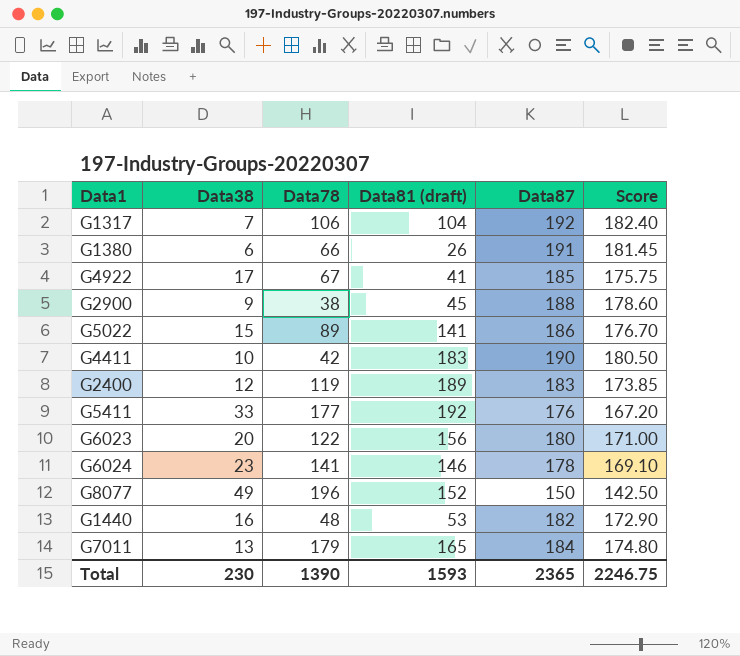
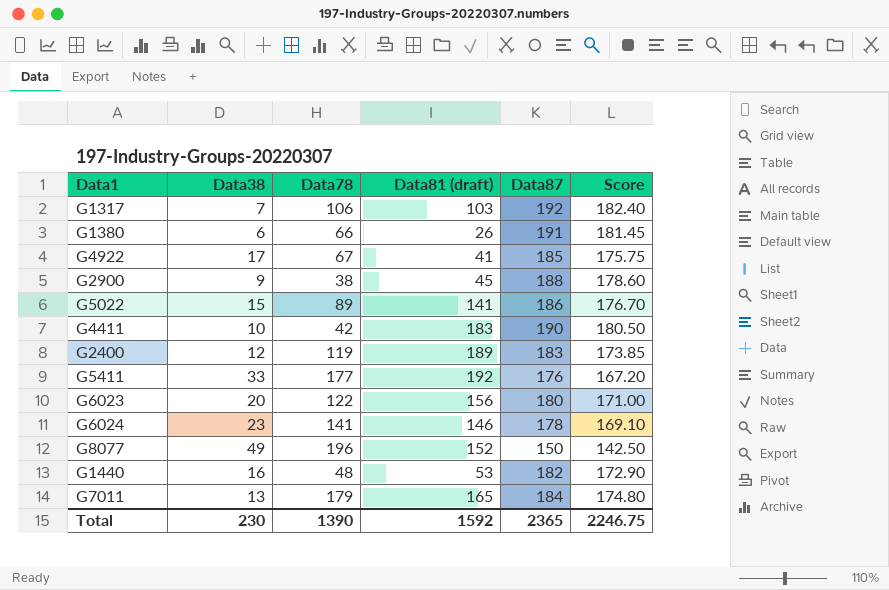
G1317 | Data81 (draft): 104 -> 103
Total | Data81 (draft): 1593 -> 1592

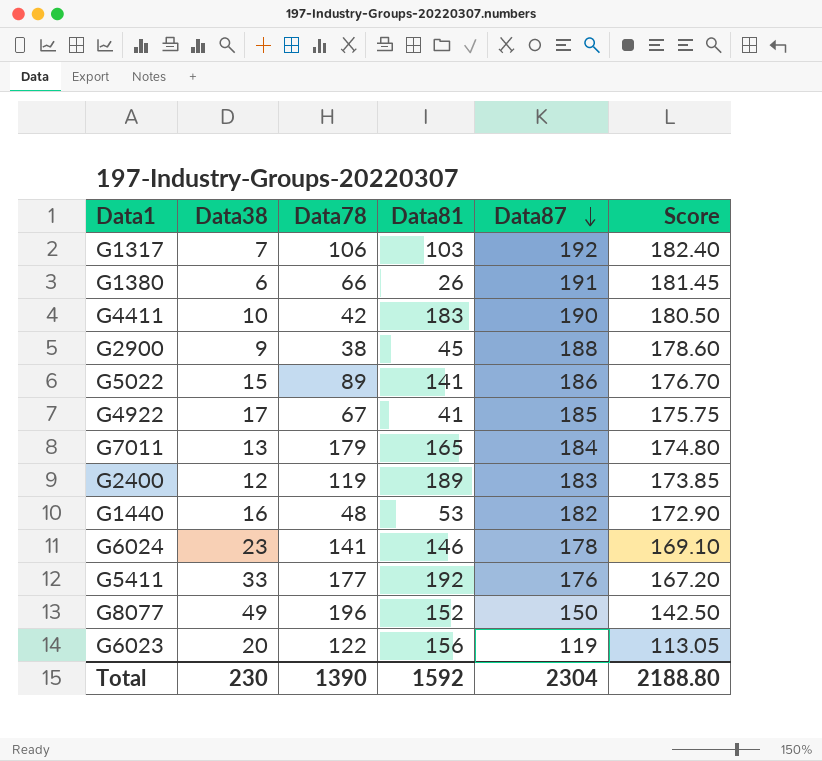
row order: none -> Data87 descending
column name: Data81 (draft) -> Data81
G6023 | Data87: 180 -> 119
G6023 | Score: 171.00 -> 113.05
Total | Data87: 2365 -> 2304
Total | Score: 2246.75 -> 2188.80

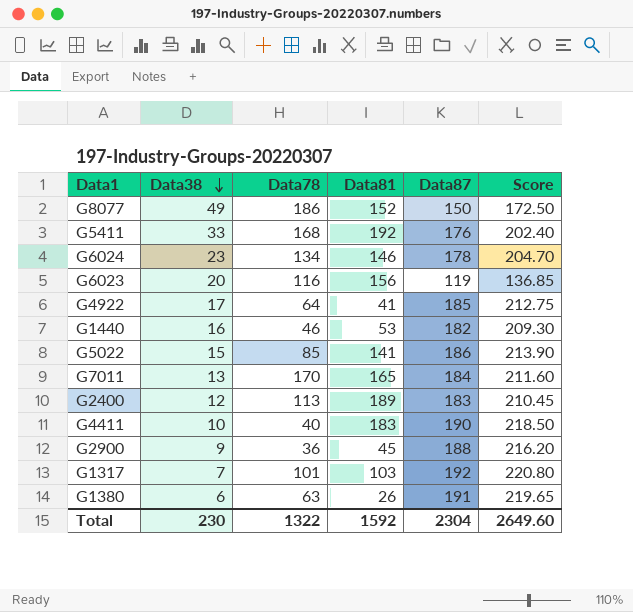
row order: Data87 descending -> Data38 descending
column Score | formula: [Data87] * 0.95 -> [Data87] * 1.15
G8077 | Data78: 196 -> 186
G5411 | Data78: 177 -> 168
G6024 | Data78: 141 -> 134
G6023 | Data78: 122 -> 116
G4922 | Data78: 67 -> 64
G1440 | Data78: 48 -> 46
G5022 | Data78: 89 -> 85
G7011 | Data78: 179 -> 170
G2400 | Data78: 119 -> 113
G4411 | Data78: 42 -> 40
G2900 | Data78: 38 -> 36
G1317 | Data78: 106 -> 101
G1380 | Data78: 66 -> 63
Total | Data78: 1390 -> 1322
Total | Score: 2188.80 -> 2649.60

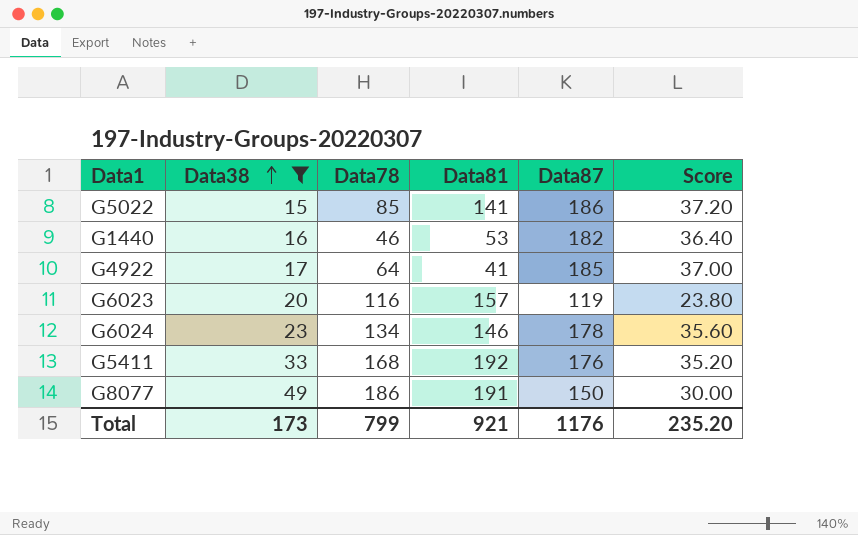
filter: none -> Data38 >= 15
row order: Data38 descending -> Data38 ascending
column Score | formula: [Data87] * 1.15 -> [Data87] * 0.2
G6023 | Data81: 156 -> 157
G8077 | Data81: 152 -> 191
Total | Data38: 230 -> 173
Total | Data78: 1322 -> 799
Total | Data81: 1592 -> 921
Total | Data87: 2304 -> 1176
Total | Score: 2649.60 -> 235.20

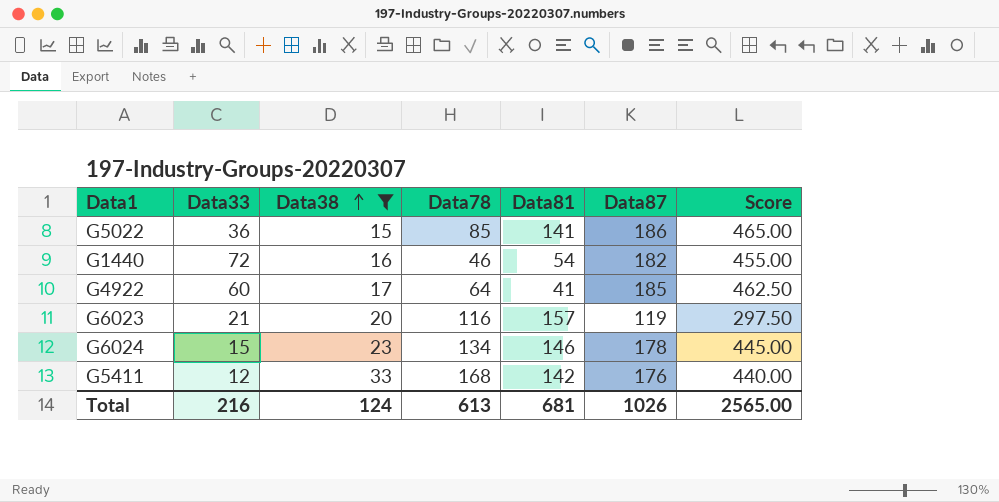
column Data33 | position: none -> 2
column Score | formula: [Data87] * 0.2 -> [Data87] * 2.5
row G8077: 49 | 186 | 191 | 150 | 30.00 -> none
G1440 | Data81: 53 -> 54
G5411 | Data81: 192 -> 142
Total | Data38: 173 -> 124
Total | Data78: 799 -> 613
Total | Data81: 921 -> 681
Total | Data87: 1176 -> 1026
Total | Score: 235.20 -> 2565.00

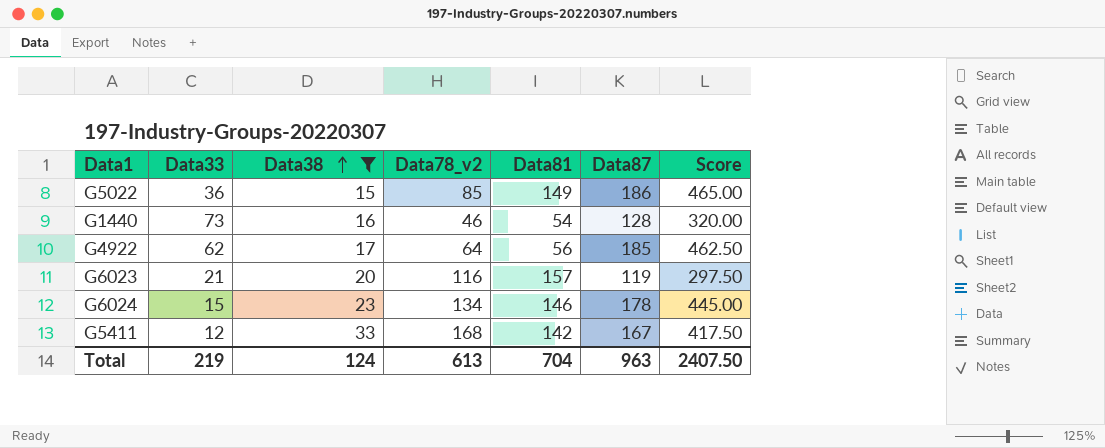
column name: Data78 -> Data78_v2
G5022 | Data81: 141 -> 149
G1440 | Data33: 72 -> 73
G1440 | Data87: 182 -> 128
G1440 | Score: 455.00 -> 320.00
G4922 | Data33: 60 -> 62
G4922 | Data81: 41 -> 56
G5411 | Data87: 176 -> 167
G5411 | Score: 440.00 -> 417.50
Total | Data33: 216 -> 219
Total | Data81: 681 -> 704
Total | Data87: 1026 -> 963
Total | Score: 2565.00 -> 2407.50

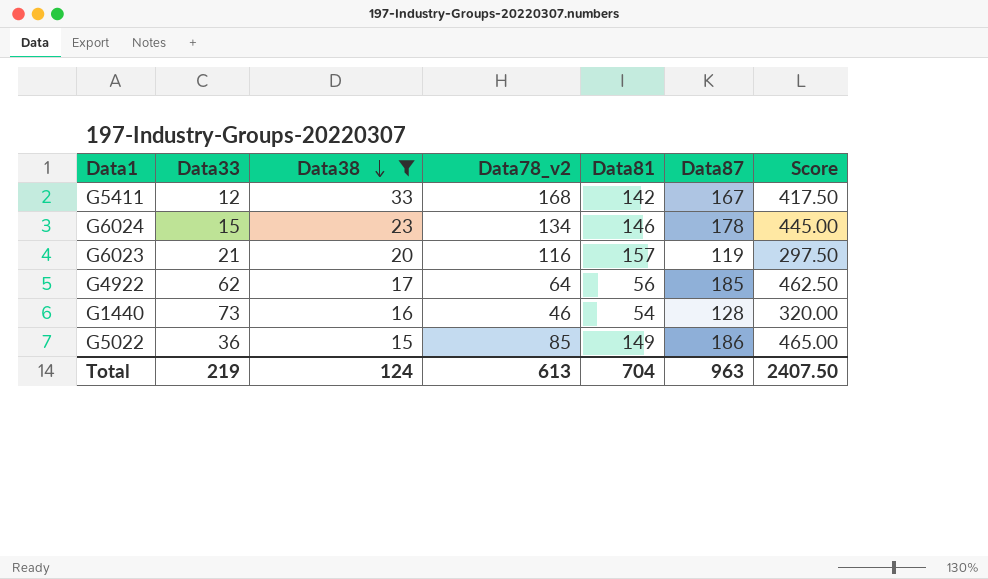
row order: Data38 ascending -> Data38 descending

